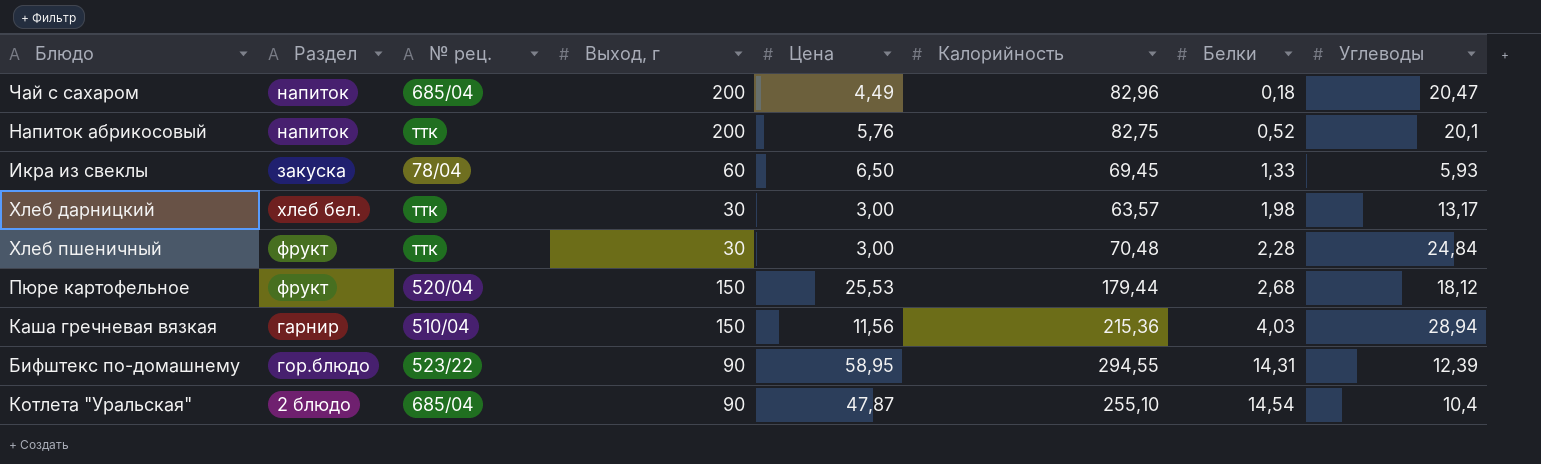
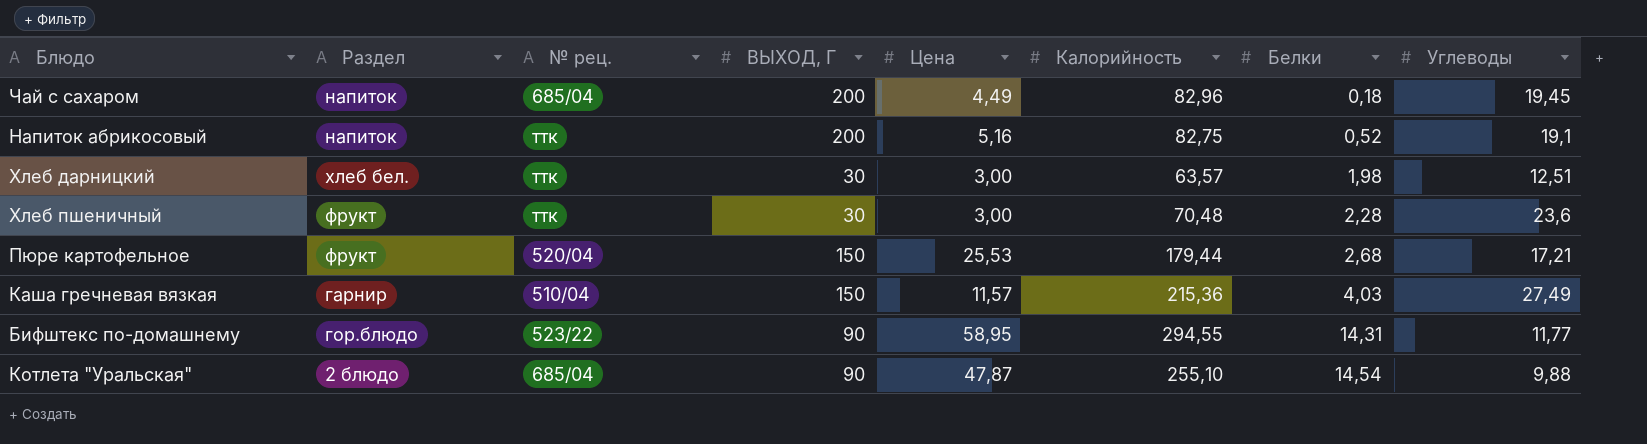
column name: Выход, г -> ВЫХОД, Г
row Икра из свеклы: закуска | 78/04 | 60 | 6,50 | 69,45 | 1,33 | 5,93 -> none
Чай с сахаром | Углеводы: 20,47 -> 19,45
Напиток абрикосовый | Цена: 5,76 -> 5,16
Напиток абрикосовый | Углеводы: 20,1 -> 19,1
Хлеб дарницкий | Углеводы: 13,17 -> 12,51
Хлеб пшеничный | Углеводы: 24,84 -> 23,6
Пюре картофельное | Углеводы: 18,12 -> 17,21
Каша гречневая вязкая | Цена: 11,56 -> 11,57
Каша гречневая вязкая | Углеводы: 28,94 -> 27,49
Бифштекс по-домашнему | Углеводы: 12,39 -> 11,77
Котлета "Уральская" | Углеводы: 10,4 -> 9,88

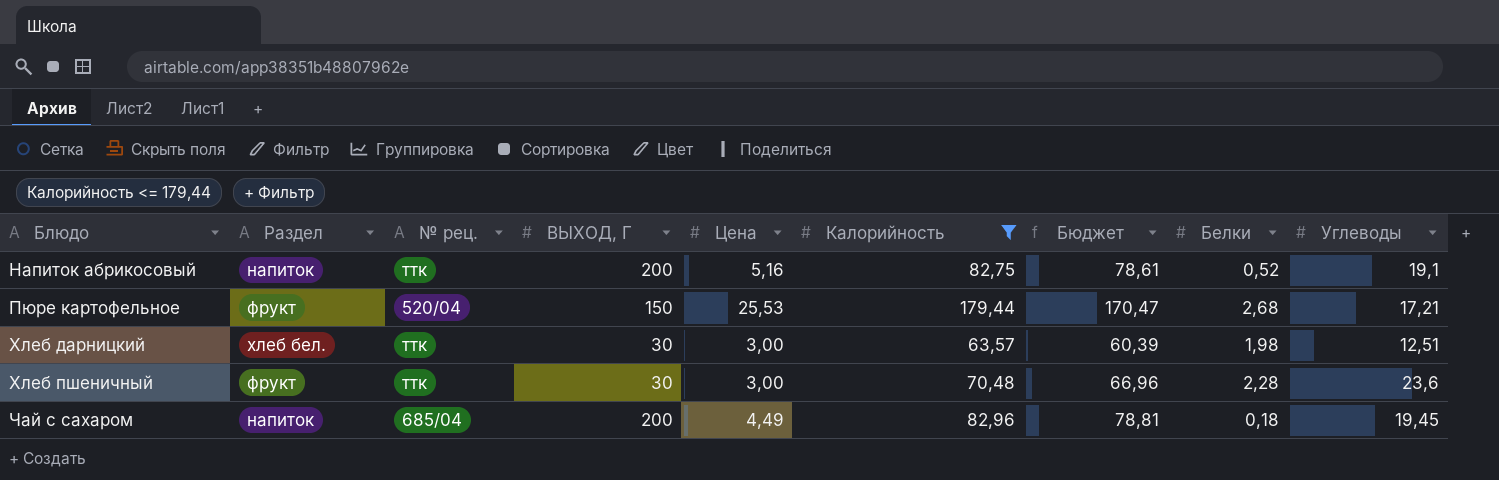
filter: none -> Калорийность <= 179,44
row order: Белки ascending -> Блюдо ascending
column Бюджет | formula: none -> [Калорийность] * 0,95

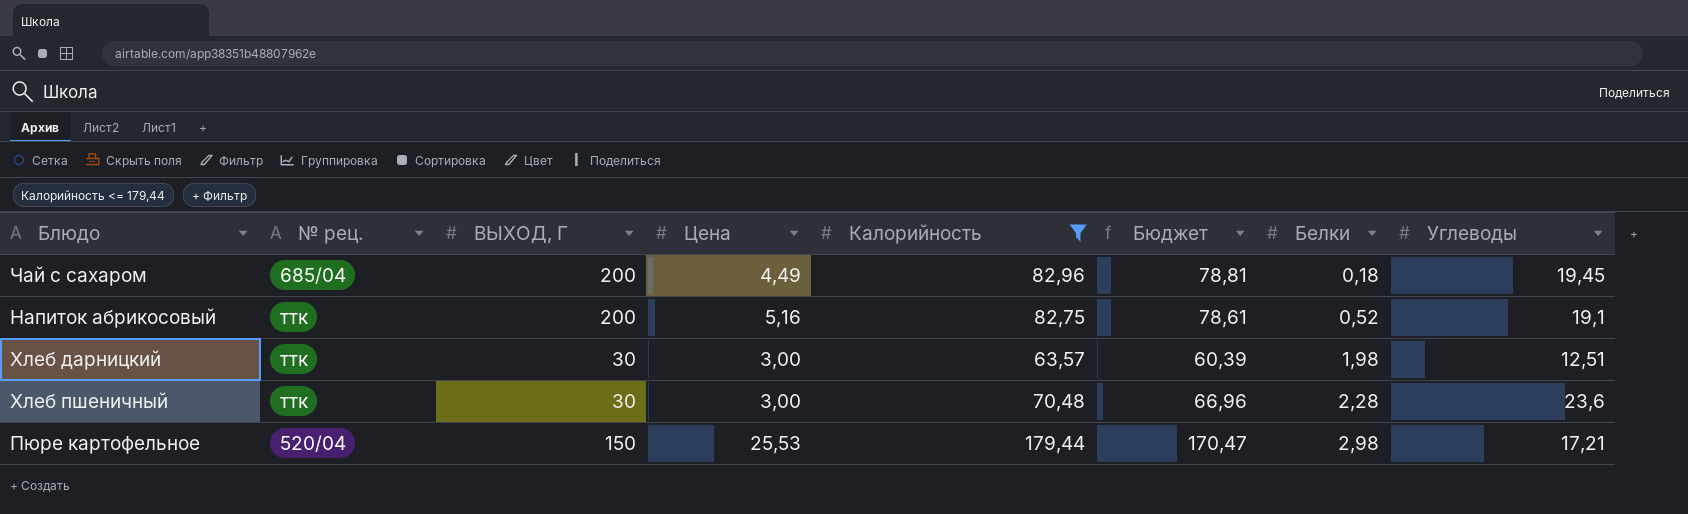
row order: Блюдо ascending -> Белки ascending
column Раздел | position: 2 -> none
Пюре картофельное | Белки: 2,68 -> 2,98

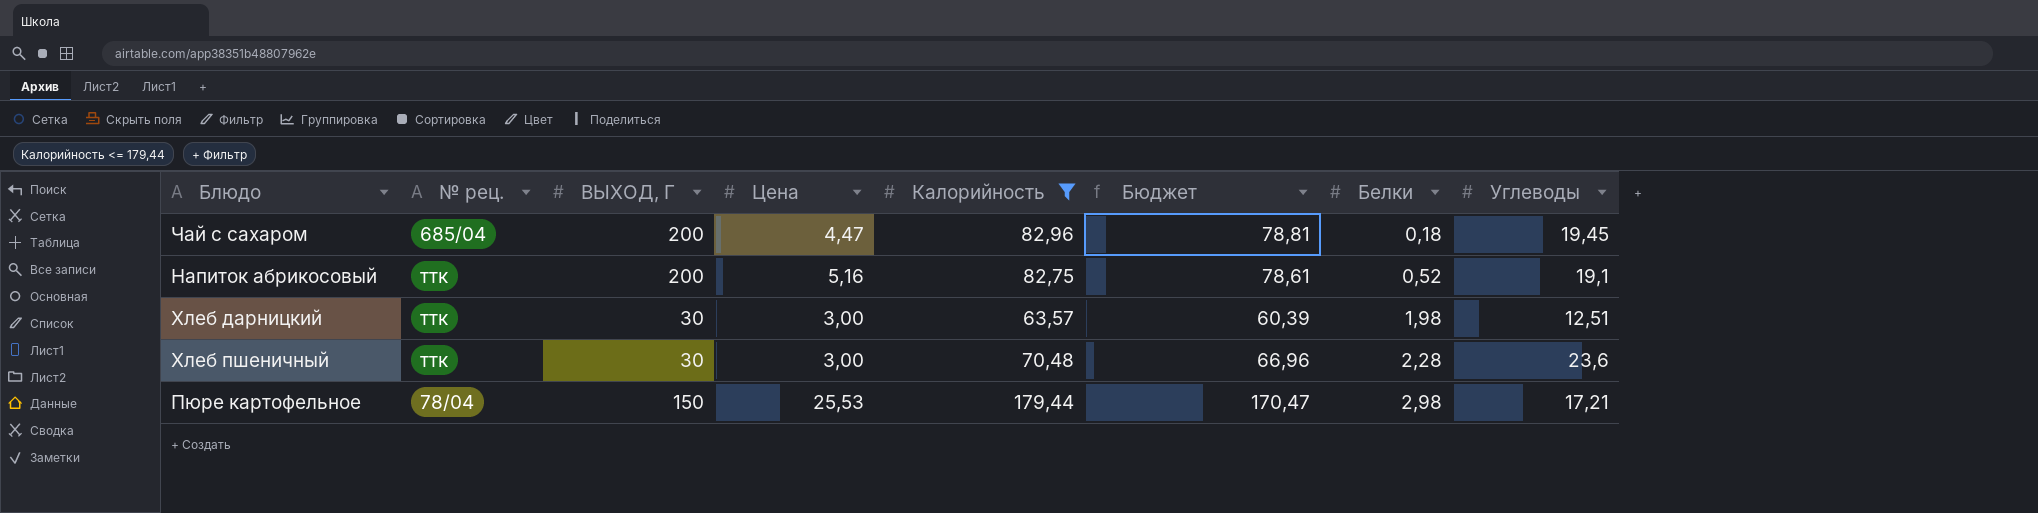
Чай с сахаром | Цена: 4,49 -> 4,47
Пюре картофельное | № рец.: 520/04 -> 78/04

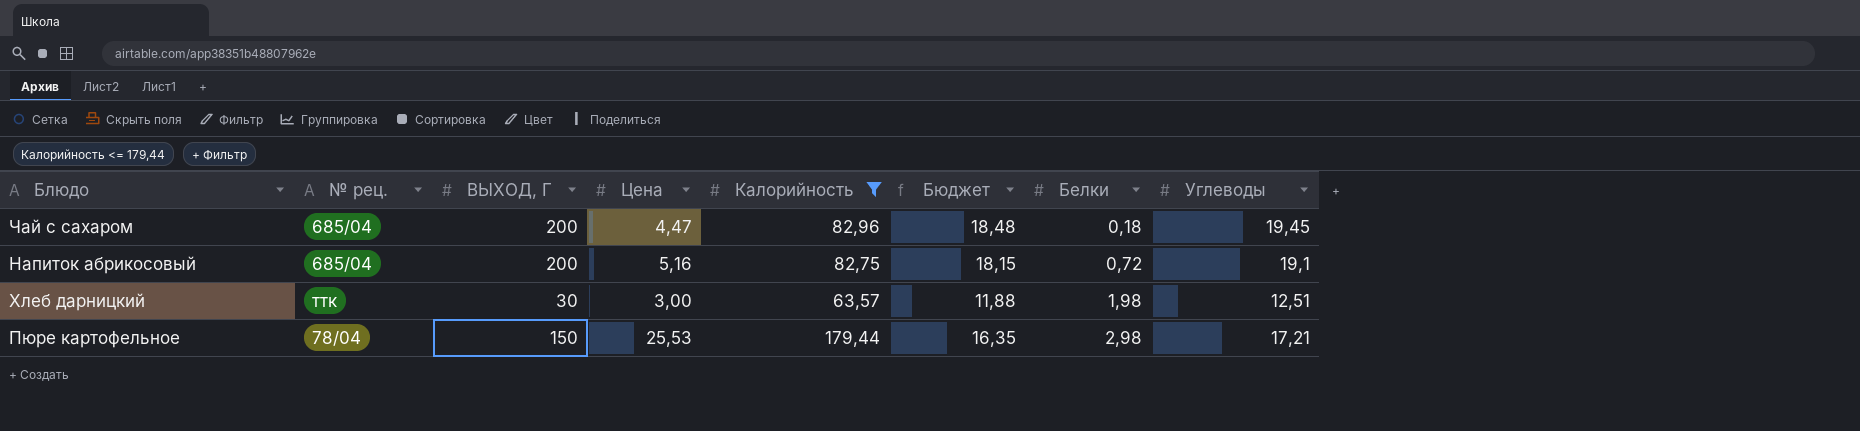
column Бюджет | formula: [Калорийность] * 0,95 -> [Углеводы] * 0,95
row Хлеб пшеничный: ттк | 30 | 3,00 | 70,48 | 66,96 | 2,28 | 23,6 -> none
Напиток абрикосовый | № рец.: ттк -> 685/04
Напиток абрикосовый | Белки: 0,52 -> 0,72

